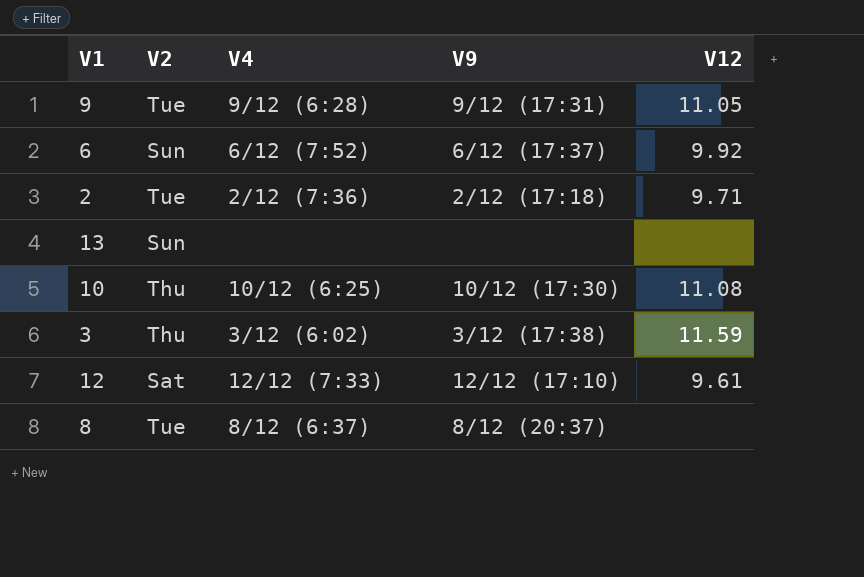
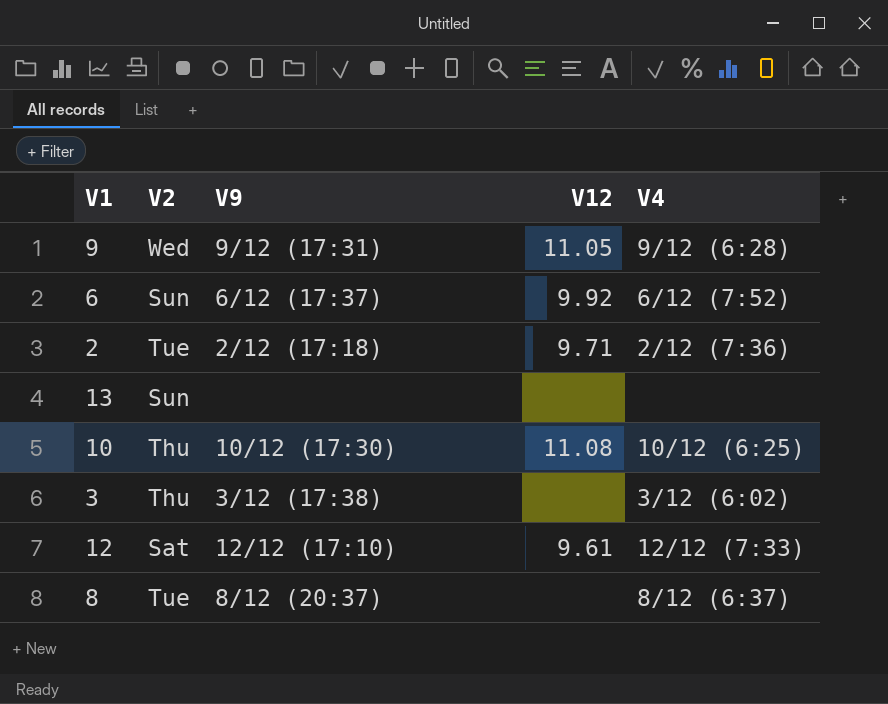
column V4 | position: 3 -> 5
9 | V2: Tue -> Wed
3 | V12: 11.59 -> none

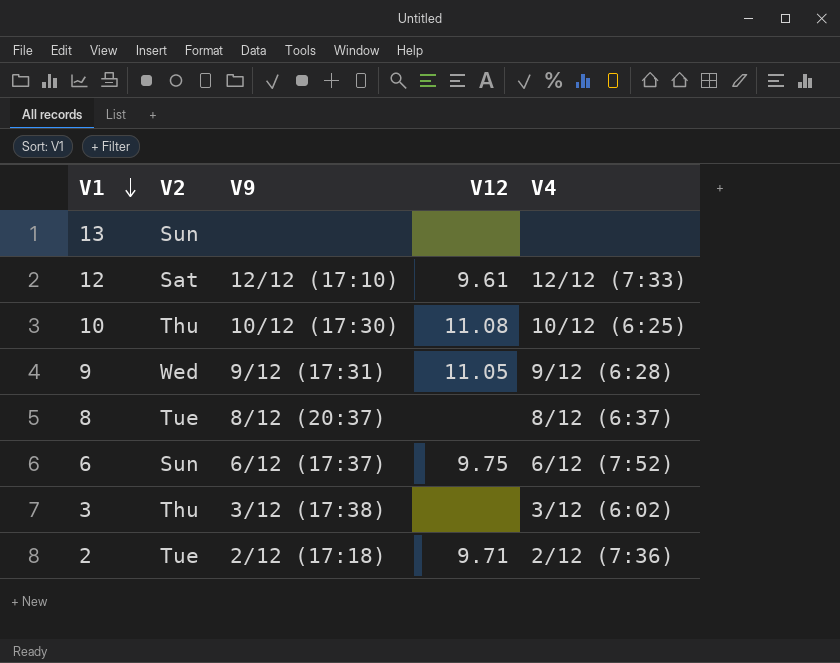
row order: none -> V1 descending
6 | V12: 9.92 -> 9.75

